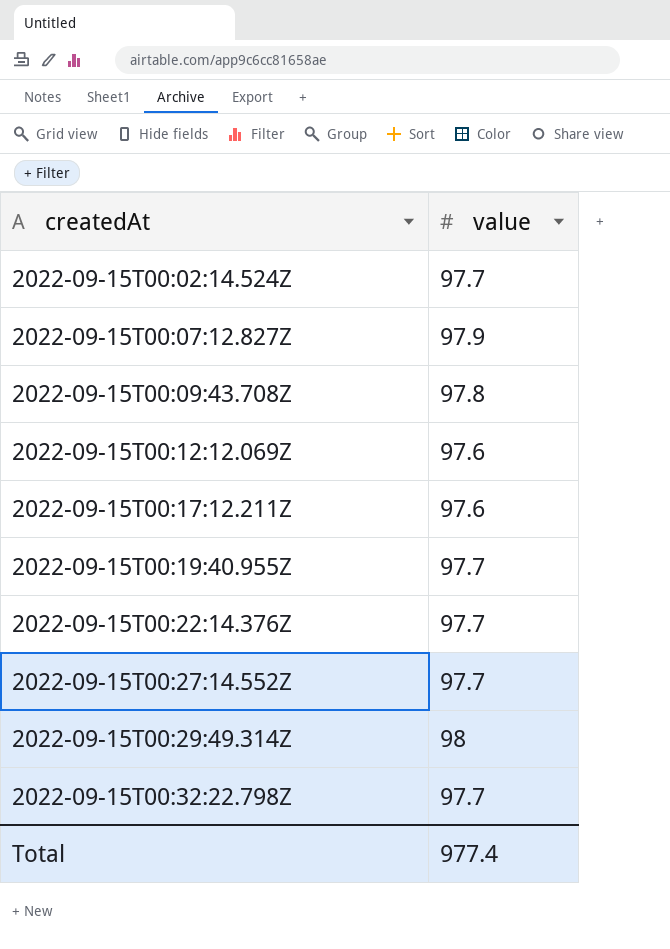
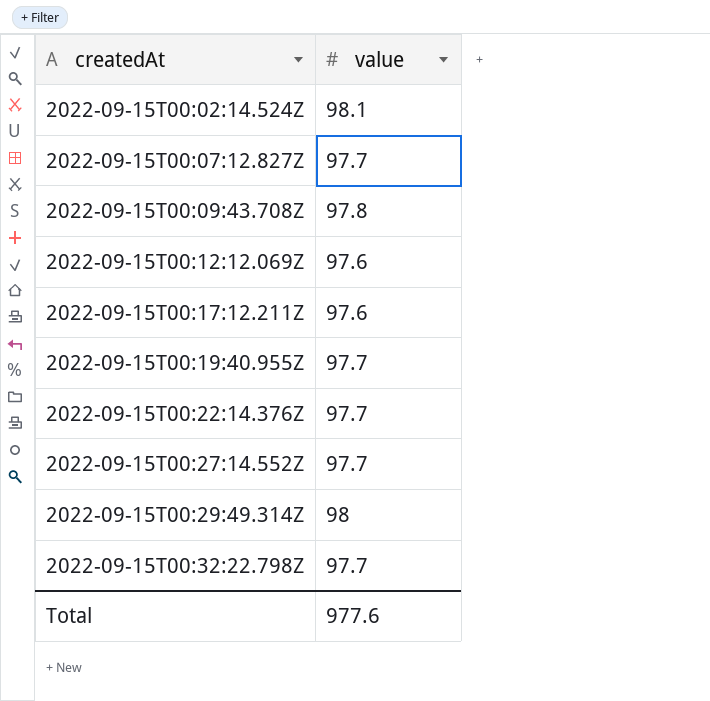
2022-09-15T00:02:14.524Z | value: 97.7 -> 98.1
2022-09-15T00:07:12.827Z | value: 97.9 -> 97.7
Total | value: 977.4 -> 977.6

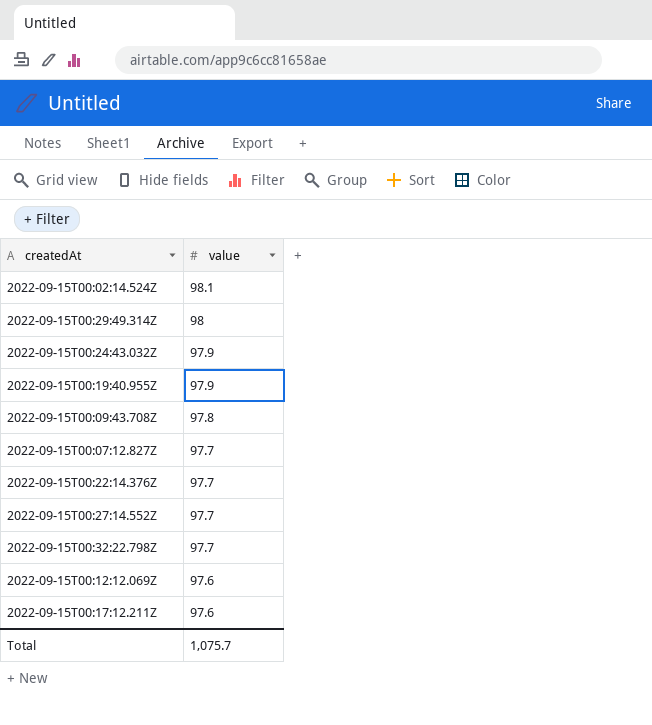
row order: createdAt ascending -> value descending
row 2022-09-15T00:24:43.032Z: none -> 97.9
2022-09-15T00:19:40.955Z | value: 97.7 -> 97.9
Total | value: 977.6 -> 1,075.7

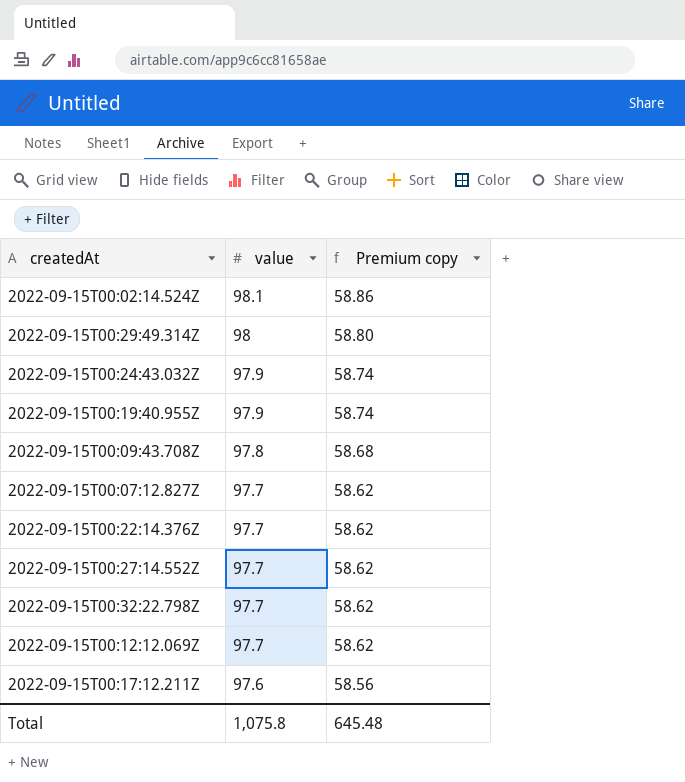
column Premium copy | formula: none -> [value] * 0.6
2022-09-15T00:12:12.069Z | value: 97.6 -> 97.7
Total | value: 1,075.7 -> 1,075.8

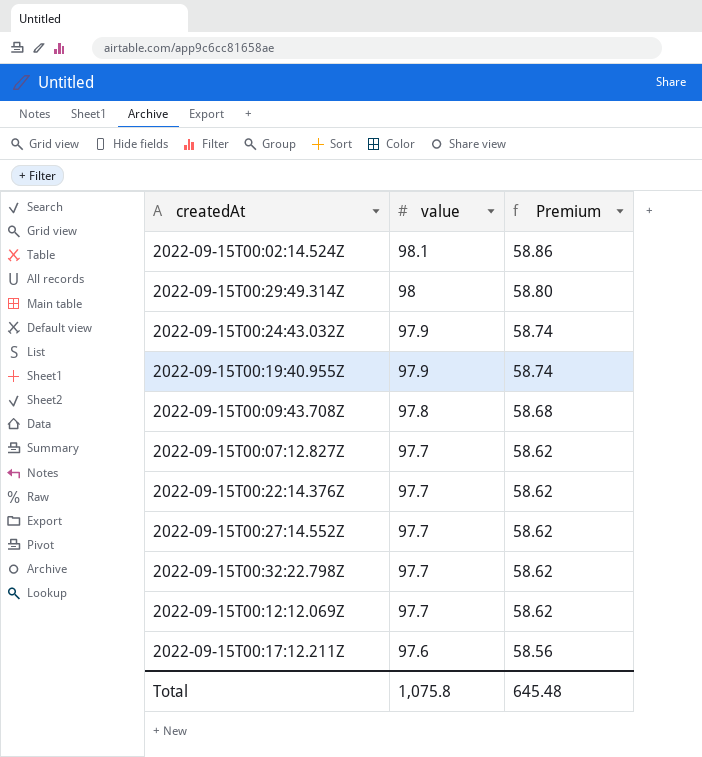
column name: Premium copy -> Premium

